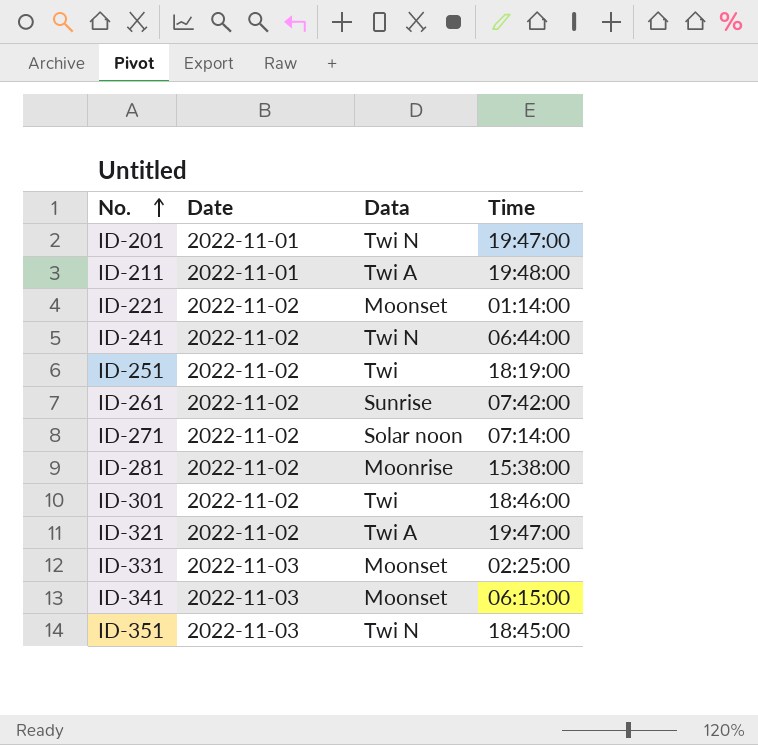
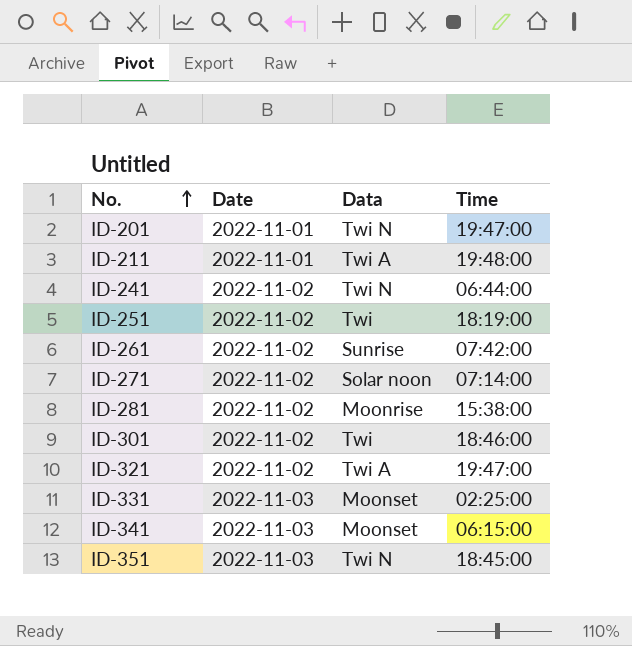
row ID-221: 2022-11-02 | Moonset | 01:14:00 -> none

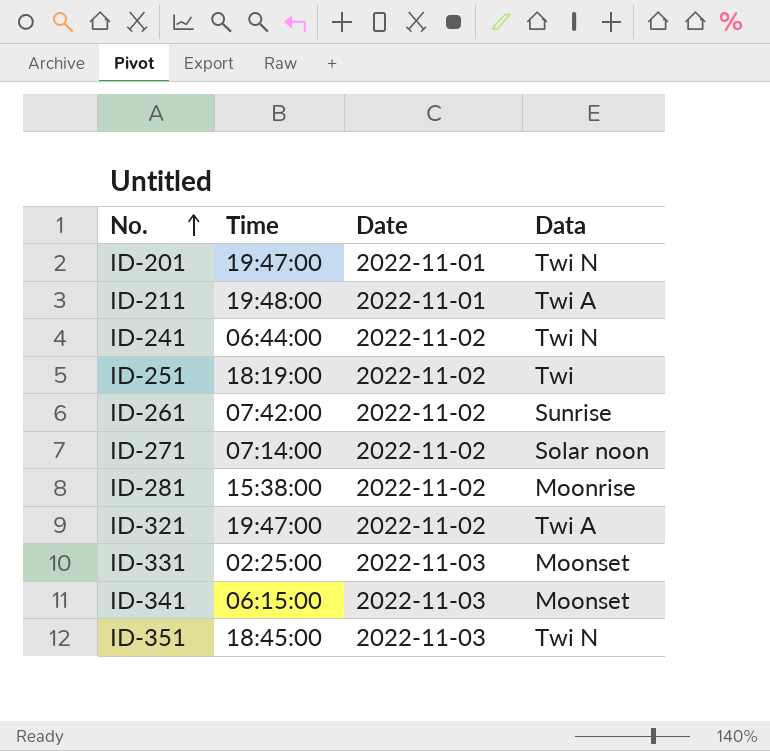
column Time | position: 4 -> 2
row ID-301: 2022-11-02 | Twi | 18:46:00 -> none

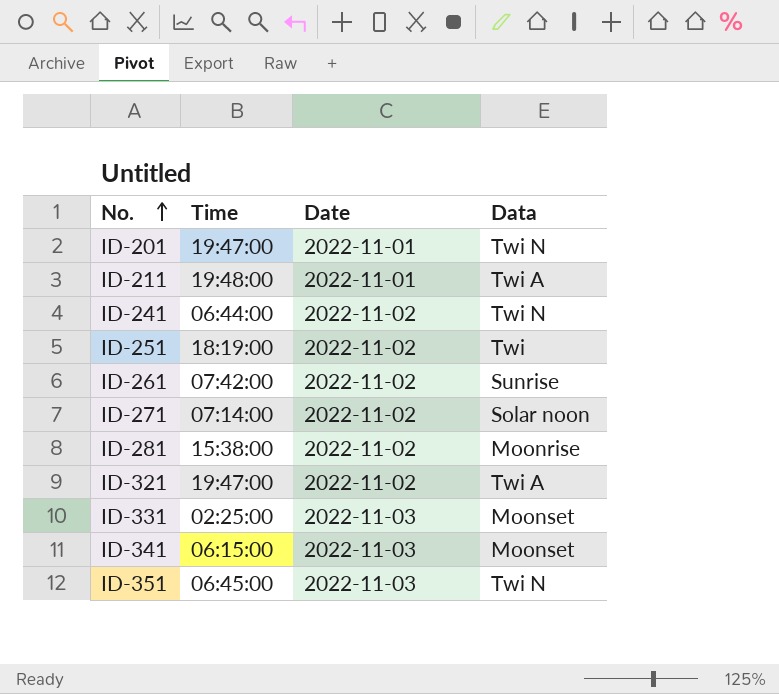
ID-351 | Time: 18:45:00 -> 06:45:00

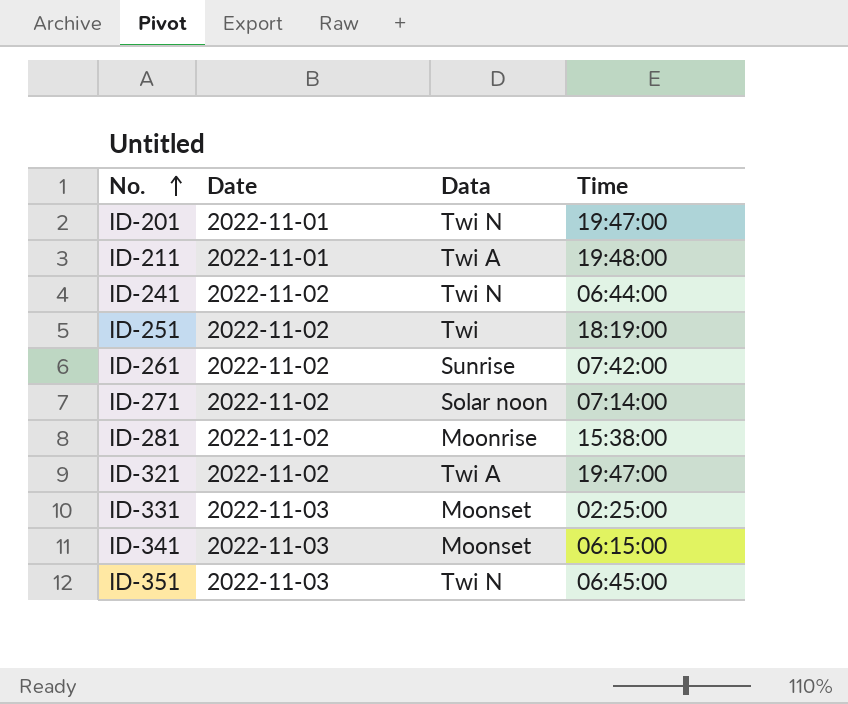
column Time | position: 2 -> 4

